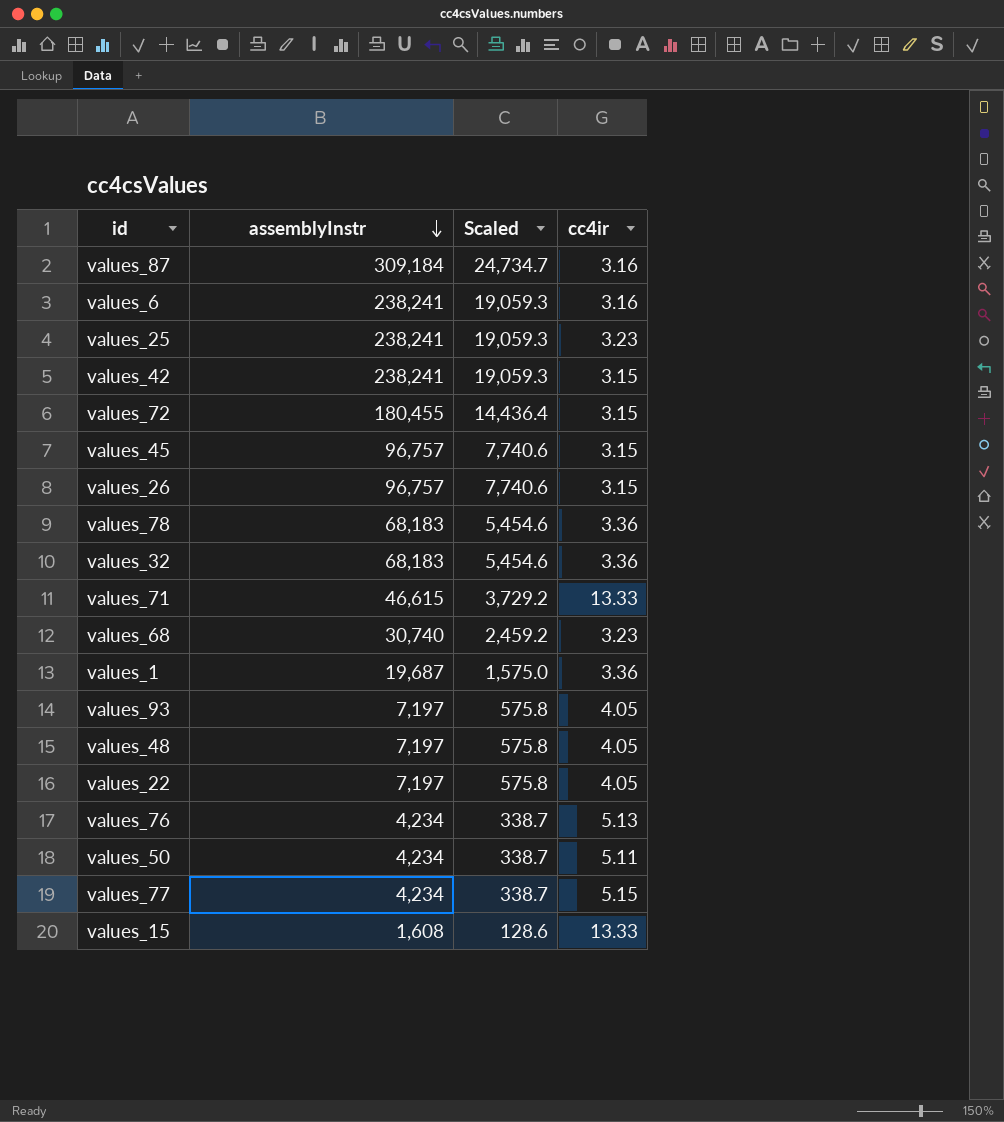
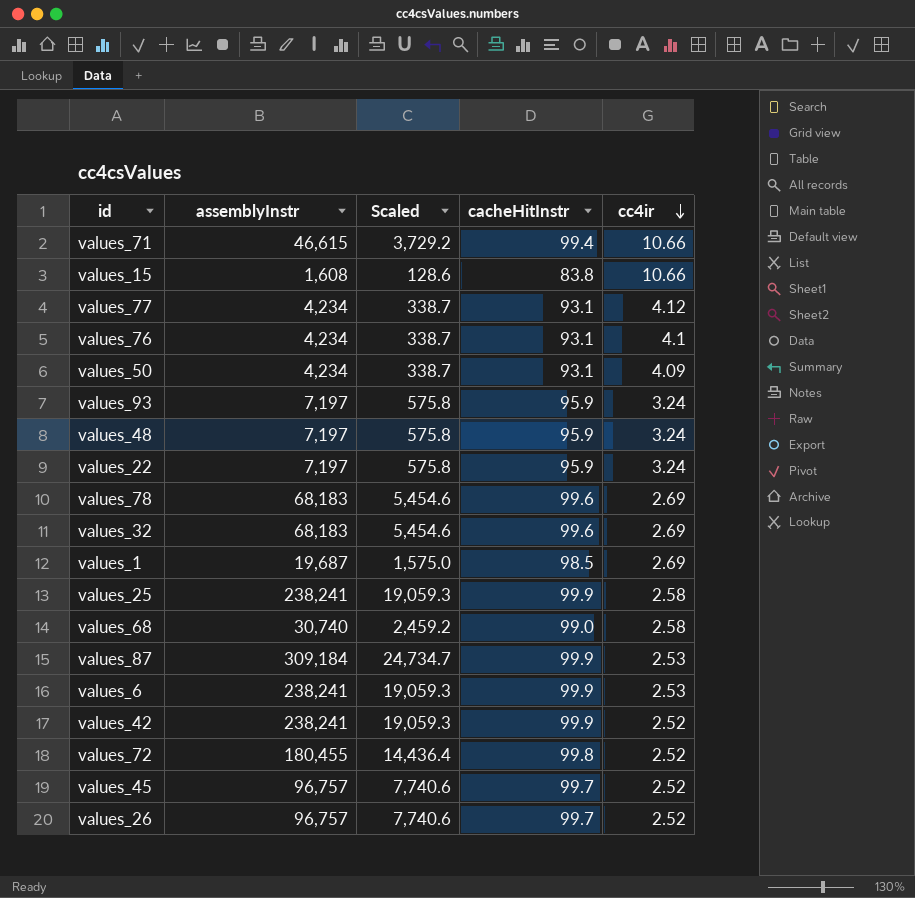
row order: assemblyInstr descending -> cc4ir descending
column cacheHitInstr | position: none -> 4
values_71 | cc4ir: 13.33 -> 10.66
values_15 | cc4ir: 13.33 -> 10.66
values_77 | cc4ir: 5.15 -> 4.12
values_76 | cc4ir: 5.13 -> 4.1
values_50 | cc4ir: 5.11 -> 4.09
values_93 | cc4ir: 4.05 -> 3.24
values_48 | cc4ir: 4.05 -> 3.24
values_22 | cc4ir: 4.05 -> 3.24
values_78 | cc4ir: 3.36 -> 2.69
values_32 | cc4ir: 3.36 -> 2.69
values_1 | cc4ir: 3.36 -> 2.69
values_25 | cc4ir: 3.23 -> 2.58
values_68 | cc4ir: 3.23 -> 2.58
values_87 | cc4ir: 3.16 -> 2.53
values_6 | cc4ir: 3.16 -> 2.53
values_42 | cc4ir: 3.15 -> 2.52
values_72 | cc4ir: 3.15 -> 2.52
values_45 | cc4ir: 3.15 -> 2.52
values_26 | cc4ir: 3.15 -> 2.52

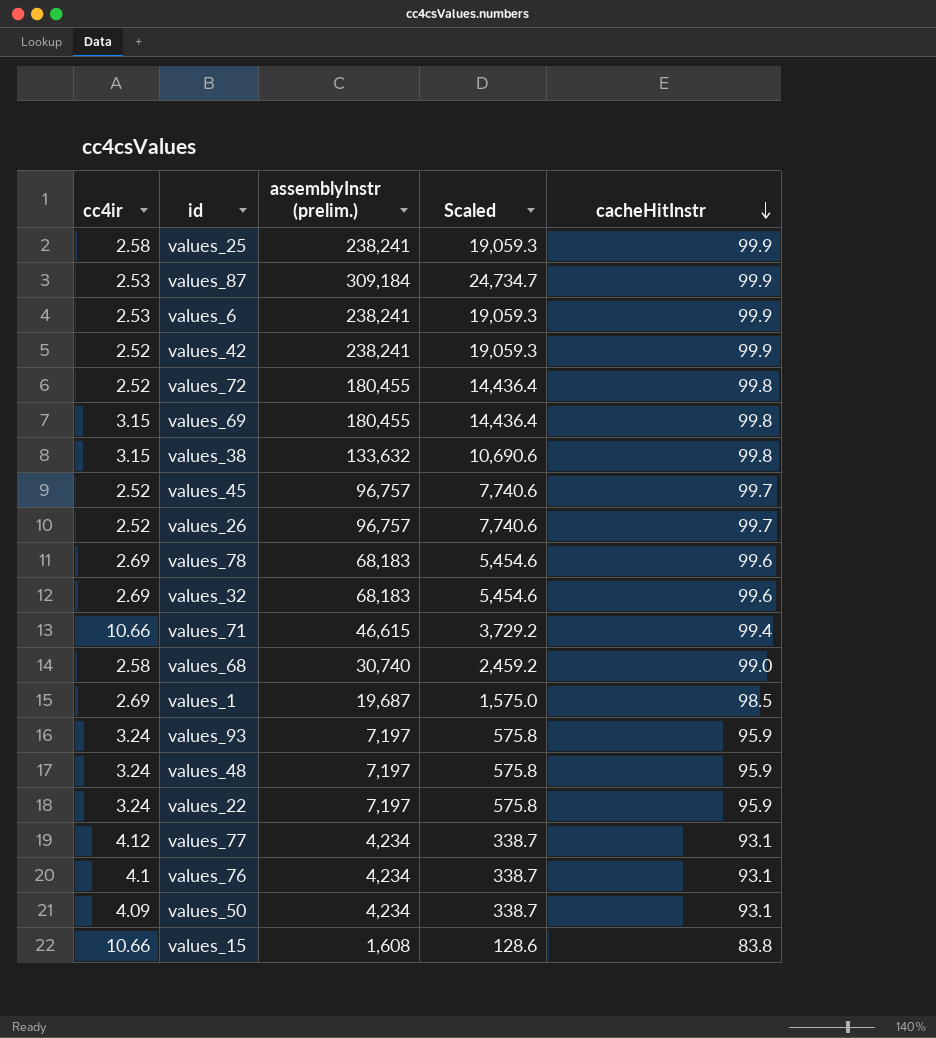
row order: cc4ir descending -> cacheHitInstr descending
column cc4ir | position: 5 -> 1
column name: assemblyInstr -> assemblyInstr (prelim.)
row values_69: none -> 3.15 | 180,455 | 14,436.4 | 99.8
row values_38: none -> 3.15 | 133,632 | 10,690.6 | 99.8

